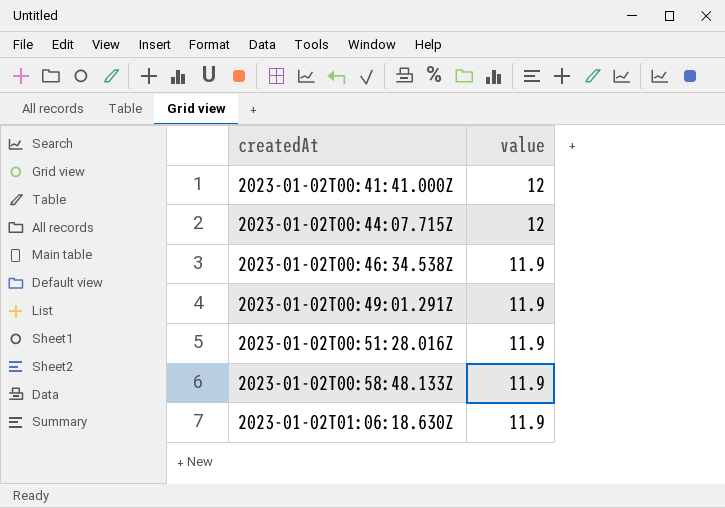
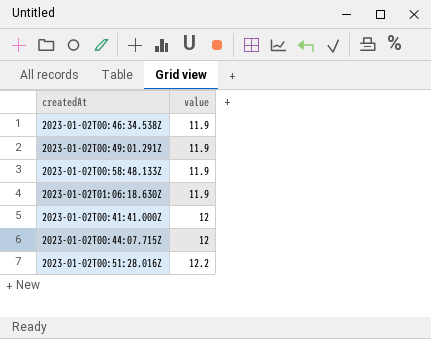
row order: createdAt ascending -> value ascending
2023-01-02T00:51:28.016Z | value: 11.9 -> 12.2

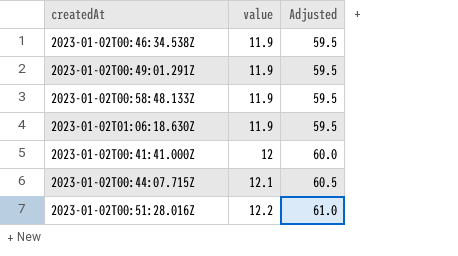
column Adjusted | formula: none -> [value] * 5
2023-01-02T00:44:07.715Z | value: 12 -> 12.1

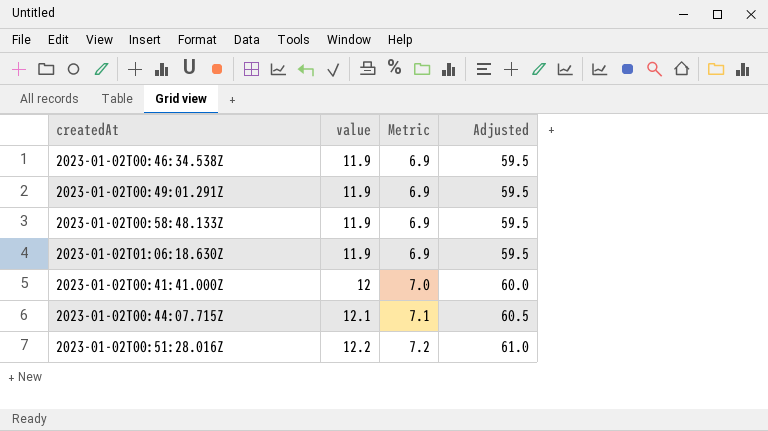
column Metric | formula: none -> [value] - 5

